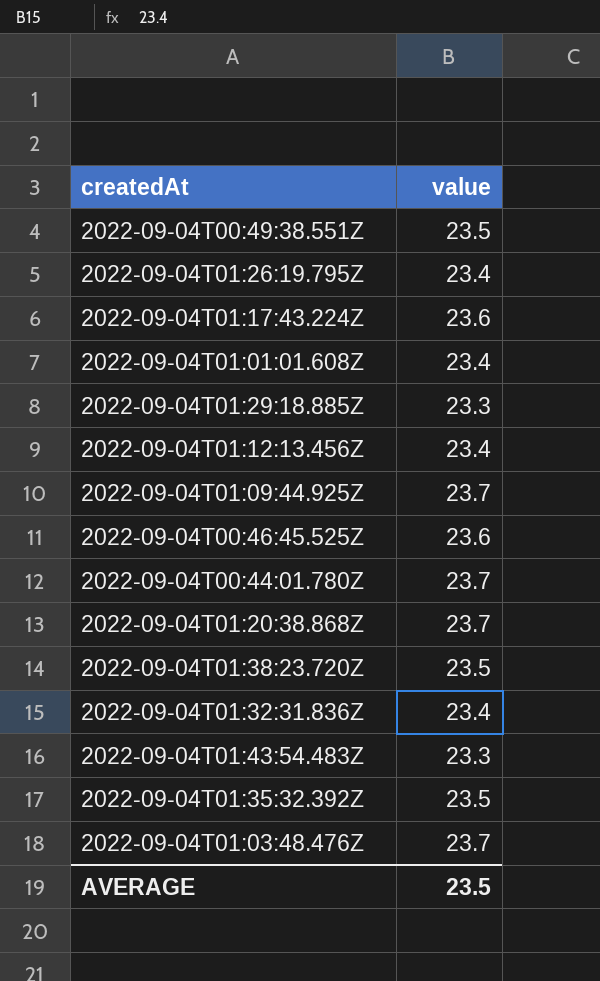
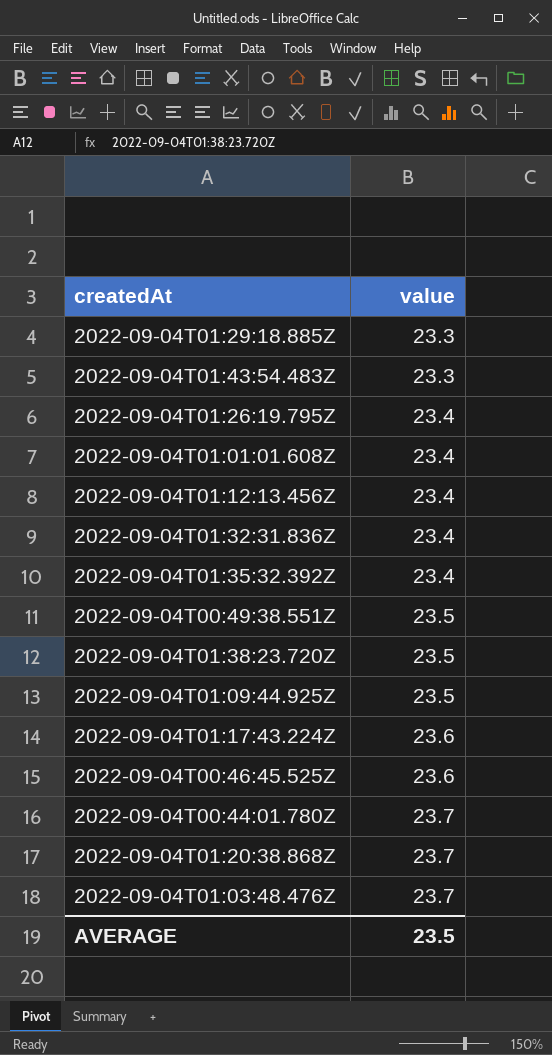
row order: none -> value ascending
2022-09-04T01:35:32.392Z | value: 23.5 -> 23.4
2022-09-04T01:09:44.925Z | value: 23.7 -> 23.5

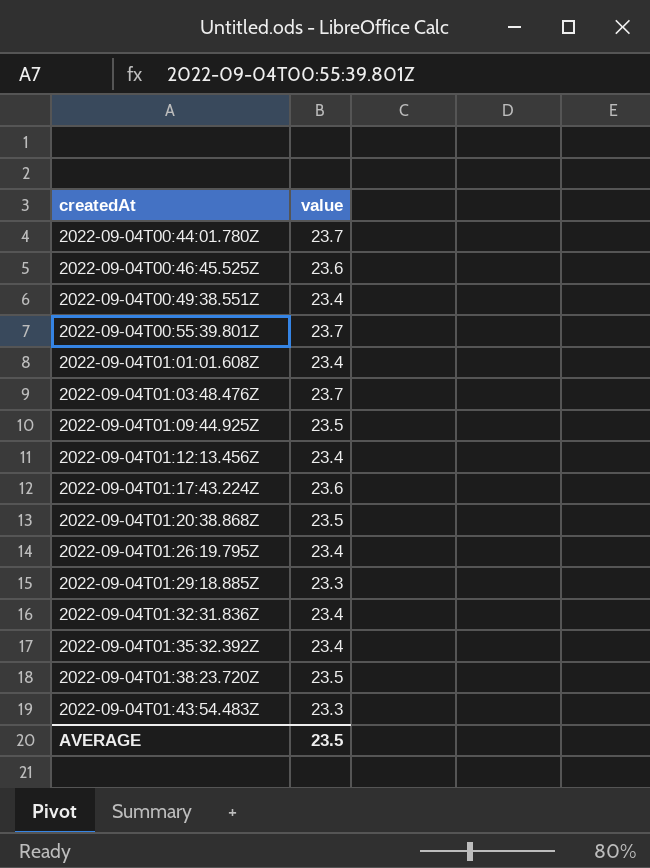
row order: value ascending -> createdAt ascending
2022-09-04T00:49:38.551Z | value: 23.5 -> 23.4
row 2022-09-04T00:55:39.801Z: none -> 23.7
2022-09-04T01:20:38.868Z | value: 23.7 -> 23.5

